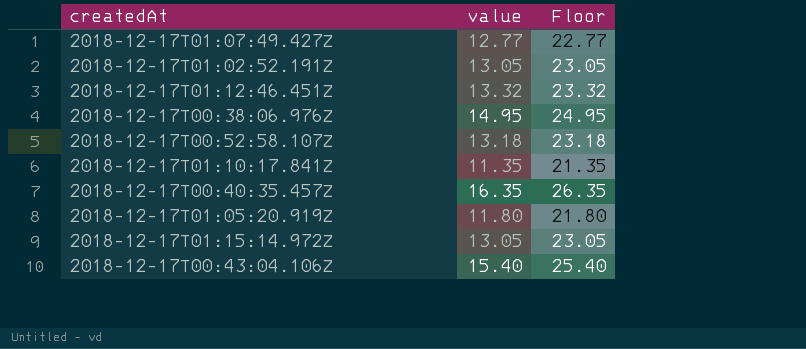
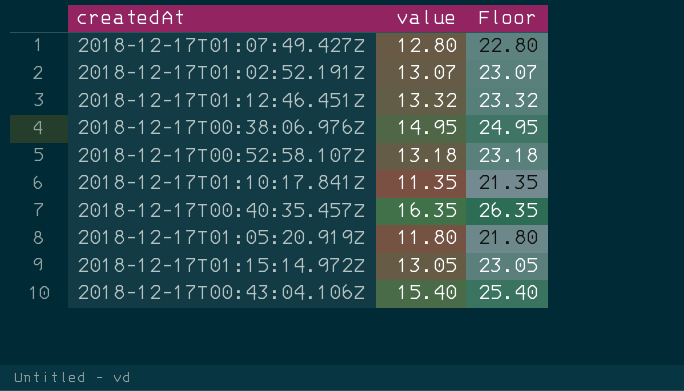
2018-12-17T01:07:49.427Z | value: 12.77 -> 12.80
2018-12-17T01:07:49.427Z | Floor: 22.77 -> 22.80
2018-12-17T01:02:52.191Z | value: 13.05 -> 13.07
2018-12-17T01:02:52.191Z | Floor: 23.05 -> 23.07

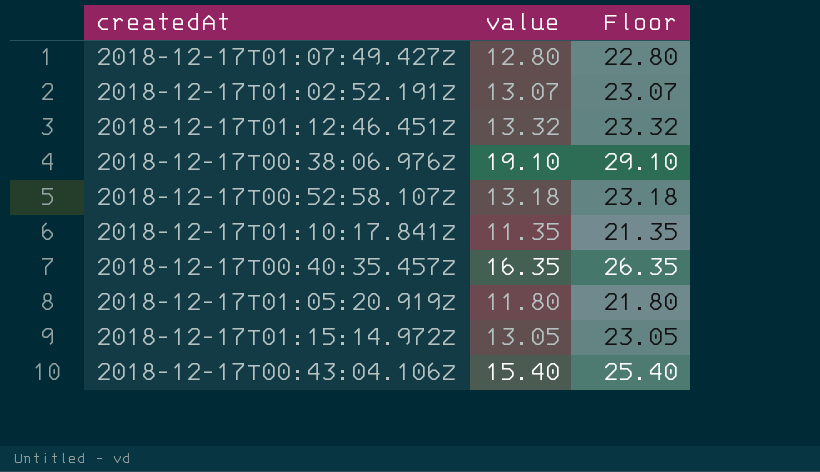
2018-12-17T00:38:06.976Z | value: 14.95 -> 19.10
2018-12-17T00:38:06.976Z | Floor: 24.95 -> 29.10

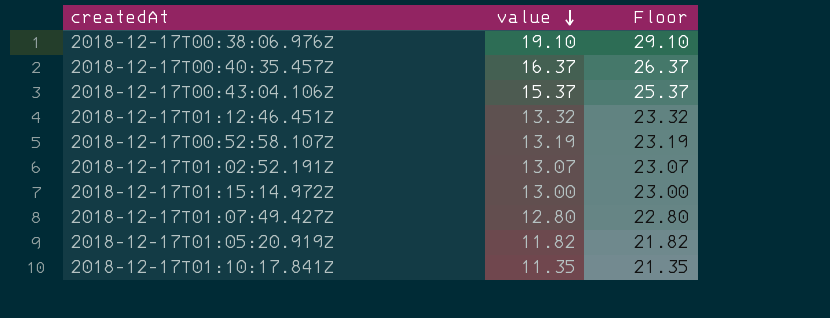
row order: none -> value descending
2018-12-17T00:40:35.457Z | value: 16.35 -> 16.37
2018-12-17T00:40:35.457Z | Floor: 26.35 -> 26.37
2018-12-17T00:43:04.106Z | value: 15.40 -> 15.37
2018-12-17T00:43:04.106Z | Floor: 25.40 -> 25.37
2018-12-17T00:52:58.107Z | value: 13.18 -> 13.19
2018-12-17T00:52:58.107Z | Floor: 23.18 -> 23.19
2018-12-17T01:15:14.972Z | value: 13.05 -> 13.00
2018-12-17T01:15:14.972Z | Floor: 23.05 -> 23.00
2018-12-17T01:05:20.919Z | value: 11.80 -> 11.82
2018-12-17T01:05:20.919Z | Floor: 21.80 -> 21.82

